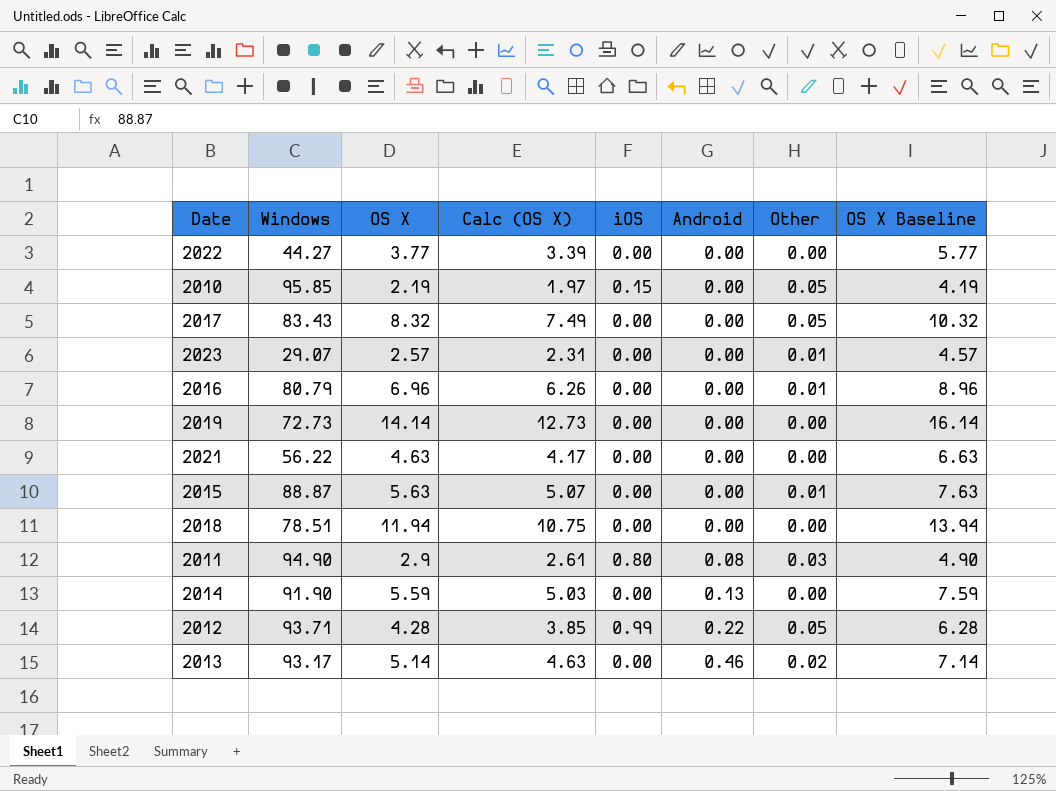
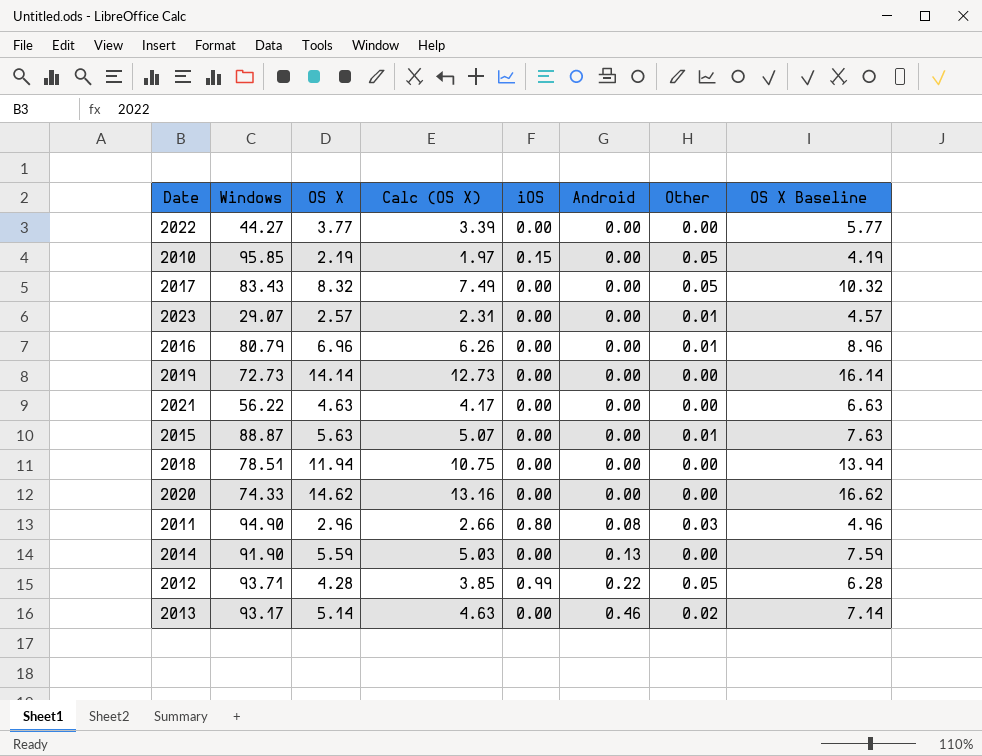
row 2020: none -> 74.33 | 14.62 | 13.16 | 0.00 | 0.00 | 0.00 | 16.62
2011 | OS X: 2.9 -> 2.96
2011 | Calc (OS X): 2.61 -> 2.66
2011 | OS X Baseline: 4.90 -> 4.96

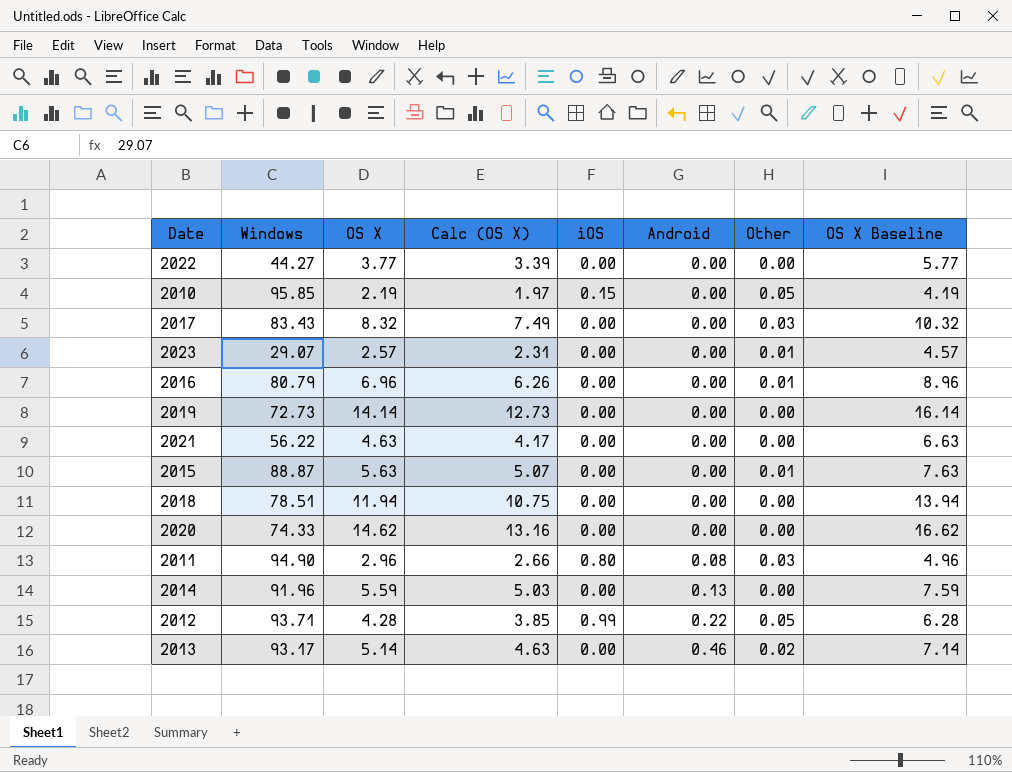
2017 | Other: 0.05 -> 0.03
2014 | Windows: 91.90 -> 91.96

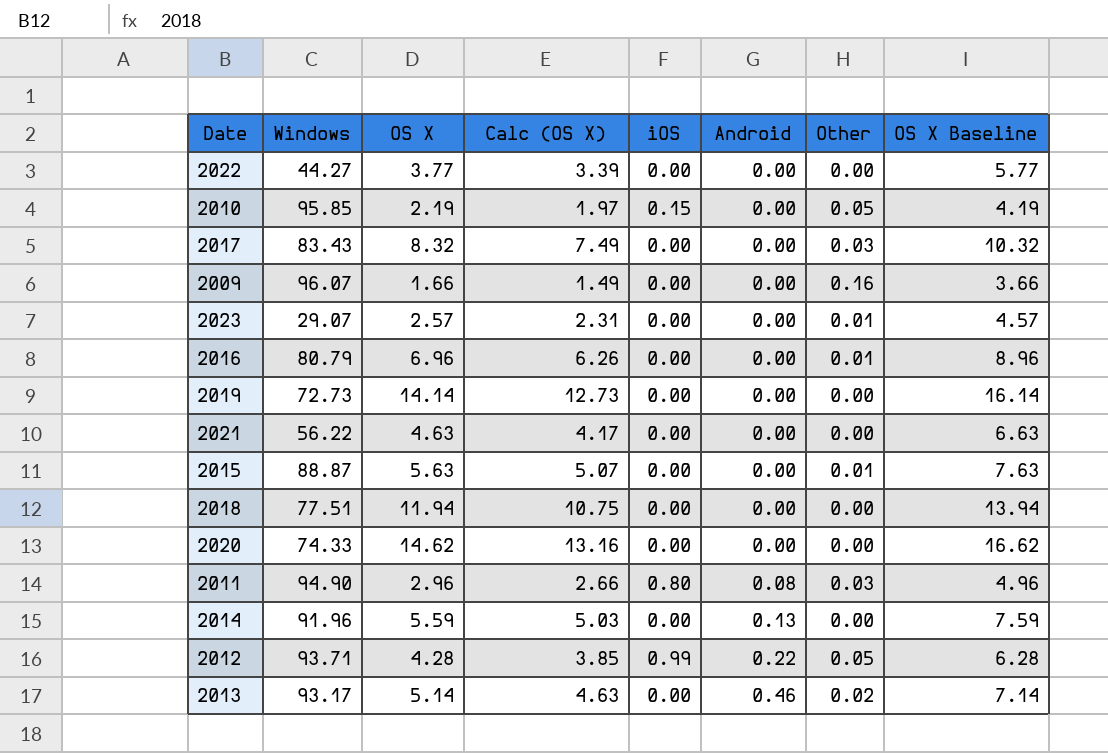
row 2009: none -> 96.07 | 1.66 | 1.49 | 0.00 | 0.00 | 0.16 | 3.66
2018 | Windows: 78.51 -> 77.51

